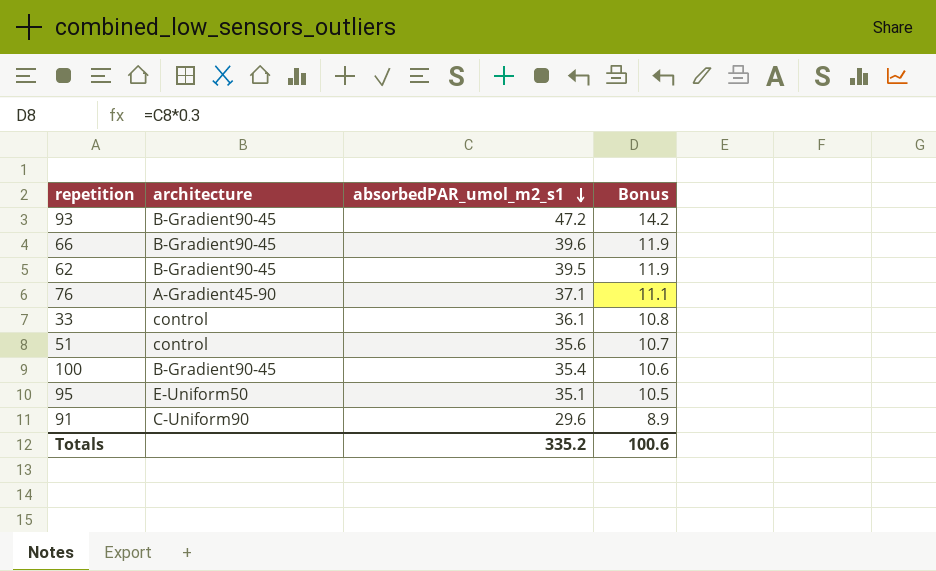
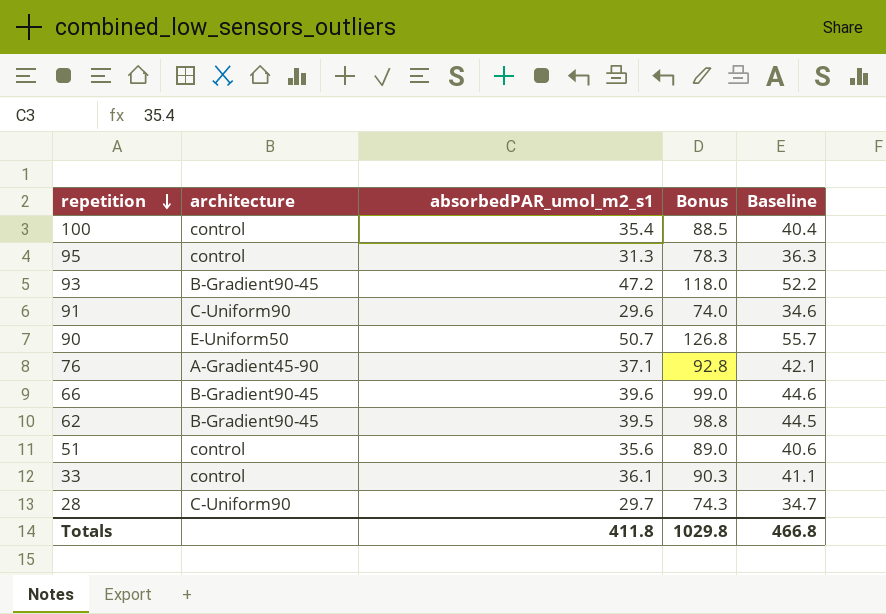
row order: absorbedPAR_umol_m2_s1 descending -> repetition descending
column Bonus | formula: [absorbedPAR_umol_m2_s1] * 0.3 -> [absorbedPAR_umol_m2_s1] * 2.5
column Baseline | formula: none -> [absorbedPAR_umol_m2_s1] + 5
100 | architecture: B-Gradient90-45 -> control
95 | architecture: E-Uniform50 -> control
95 | absorbedPAR_umol_m2_s1: 35.1 -> 31.3
row 90: none -> E-Uniform50 | 50.7 | 126.8 | 55.7
row 28: none -> C-Uniform90 | 29.7 | 74.3 | 34.7
Totals | absorbedPAR_umol_m2_s1: 335.2 -> 411.8
Totals | Bonus: 100.6 -> 1029.8

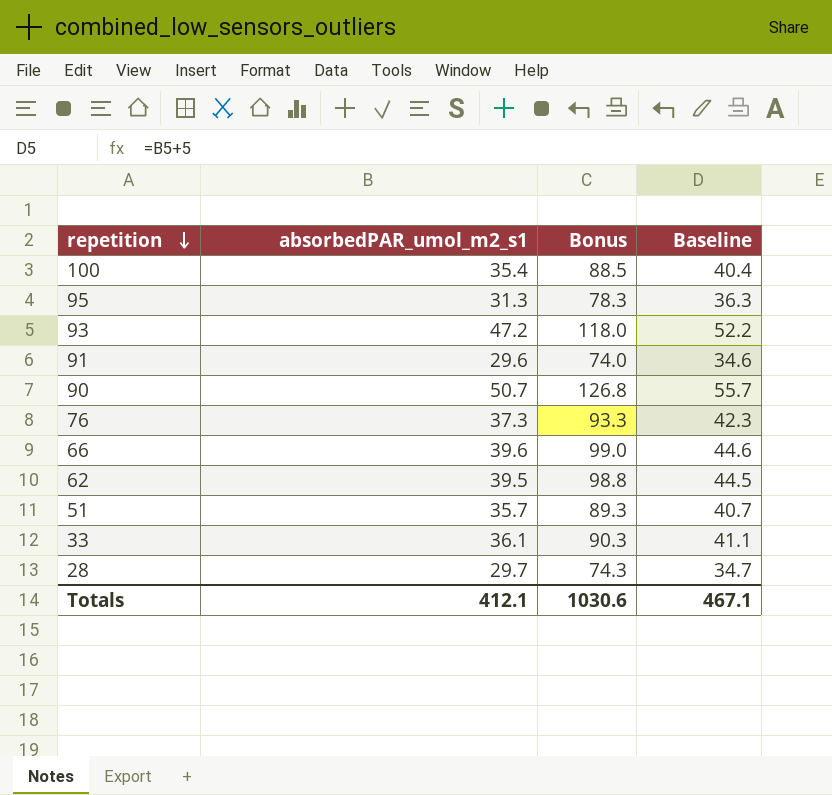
column architecture | position: 2 -> none
76 | absorbedPAR_umol_m2_s1: 37.1 -> 37.3
76 | Bonus: 92.8 -> 93.3
76 | Baseline: 42.1 -> 42.3
51 | absorbedPAR_umol_m2_s1: 35.6 -> 35.7
51 | Bonus: 89.0 -> 89.3
51 | Baseline: 40.6 -> 40.7
Totals | absorbedPAR_umol_m2_s1: 411.8 -> 412.1
Totals | Bonus: 1029.8 -> 1030.6
Totals | Baseline: 466.8 -> 467.1

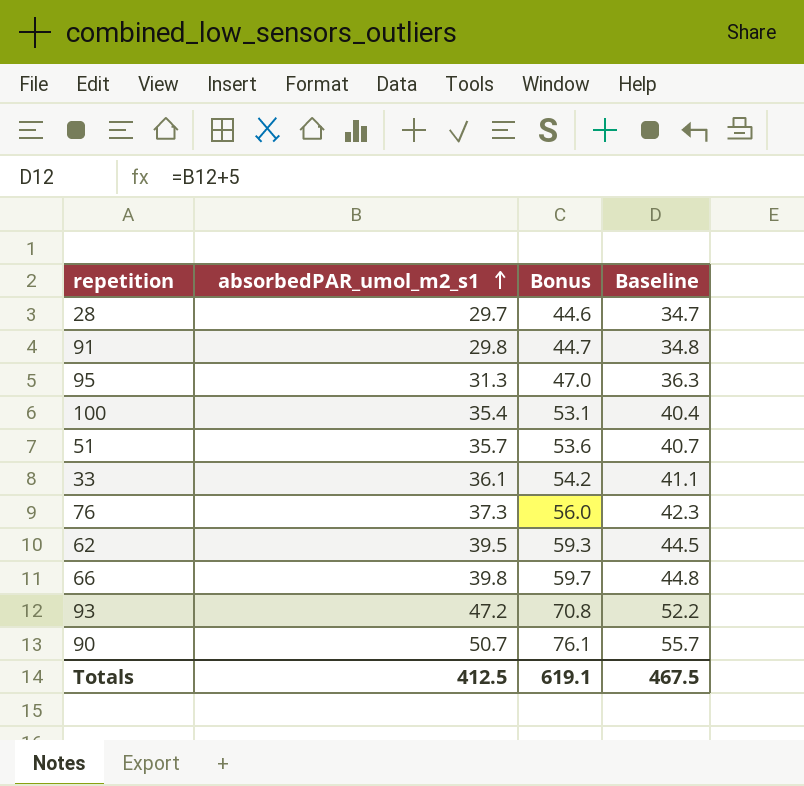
row order: repetition descending -> absorbedPAR_umol_m2_s1 ascending
column Bonus | formula: [absorbedPAR_umol_m2_s1] * 2.5 -> [absorbedPAR_umol_m2_s1] * 1.5
91 | absorbedPAR_umol_m2_s1: 29.6 -> 29.8
91 | Baseline: 34.6 -> 34.8
66 | absorbedPAR_umol_m2_s1: 39.6 -> 39.8
66 | Baseline: 44.6 -> 44.8
Totals | absorbedPAR_umol_m2_s1: 412.1 -> 412.5
Totals | Bonus: 1030.6 -> 619.1
Totals | Baseline: 467.1 -> 467.5

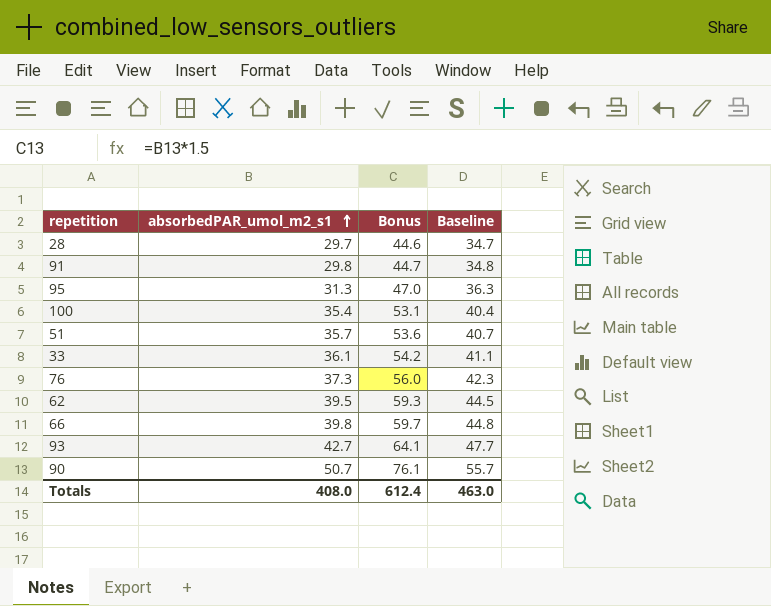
93 | absorbedPAR_umol_m2_s1: 47.2 -> 42.7
93 | Bonus: 70.8 -> 64.1
93 | Baseline: 52.2 -> 47.7
Totals | absorbedPAR_umol_m2_s1: 412.5 -> 408.0
Totals | Bonus: 619.1 -> 612.4
Totals | Baseline: 467.5 -> 463.0

